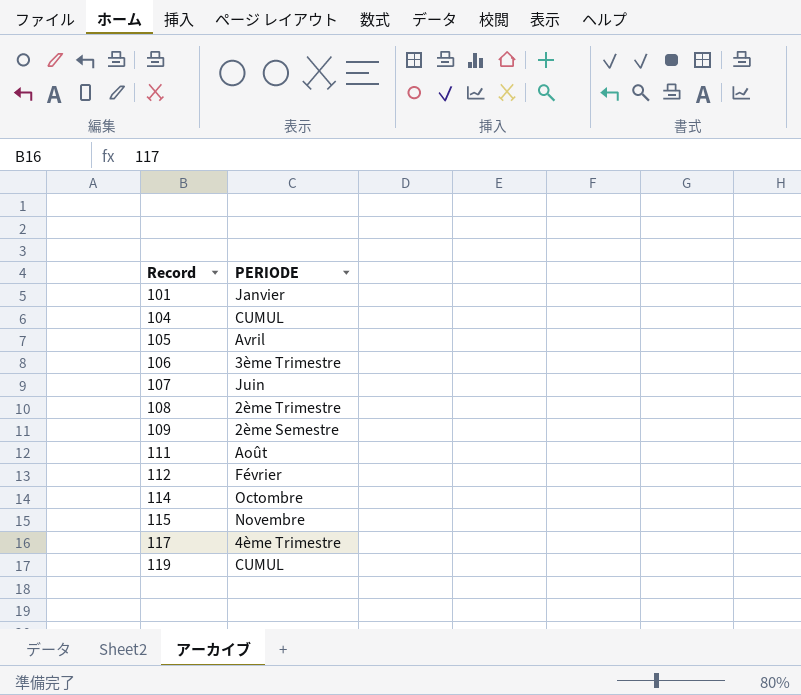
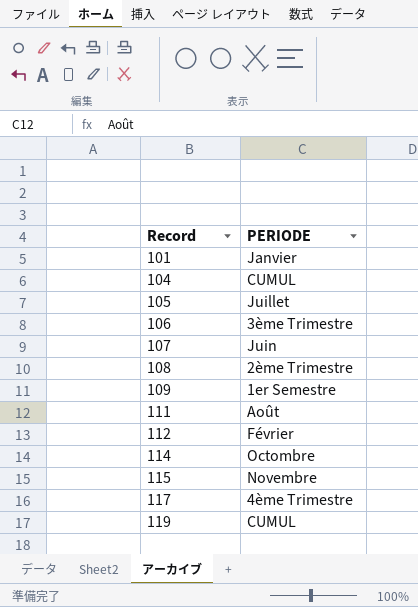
105 | PERIODE: Avril -> Juillet
109 | PERIODE: 2ème Semestre -> 1er Semestre

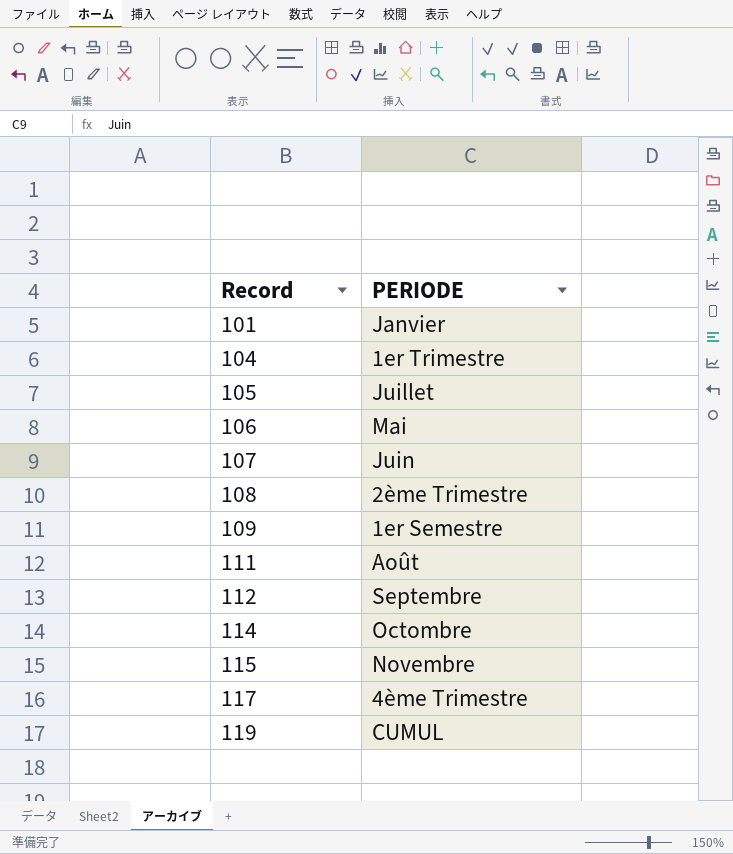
104 | PERIODE: CUMUL -> 1er Trimestre
106 | PERIODE: 3ème Trimestre -> Mai
112 | PERIODE: Février -> Septembre

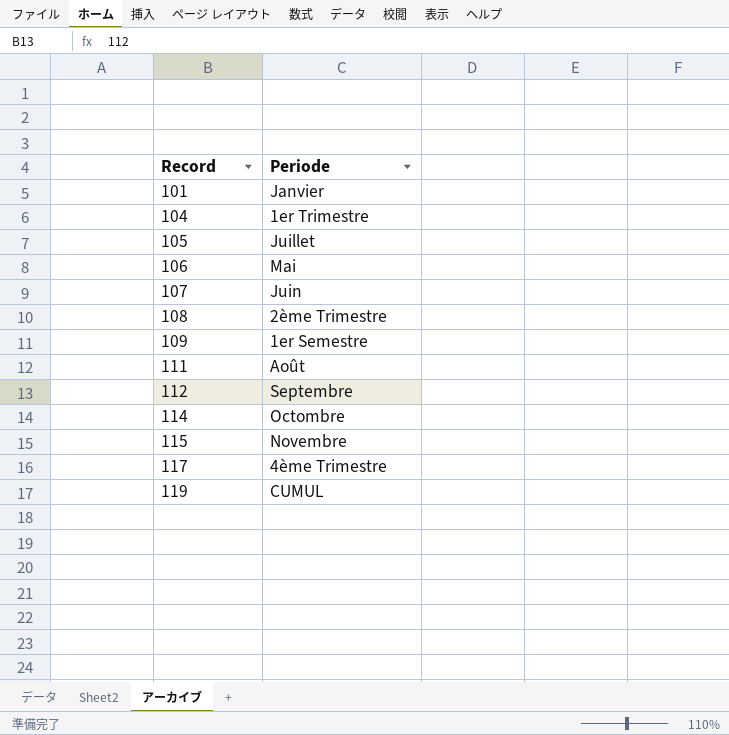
column name: PERIODE -> Periode

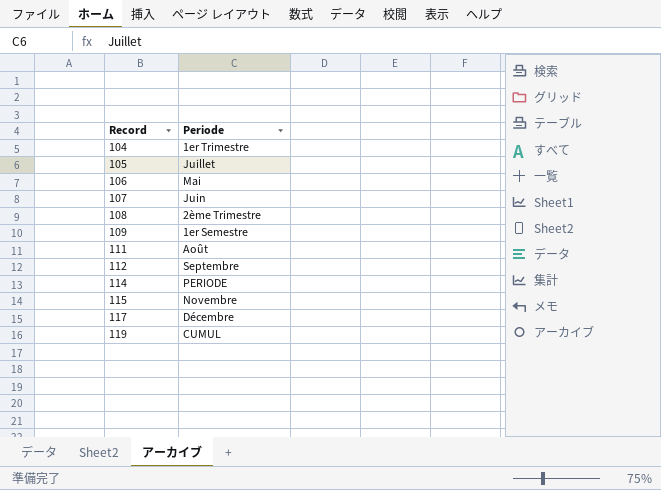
row 101: Janvier -> none
114 | Periode: Octombre -> PERIODE
117 | Periode: 4ème Trimestre -> Décembre

